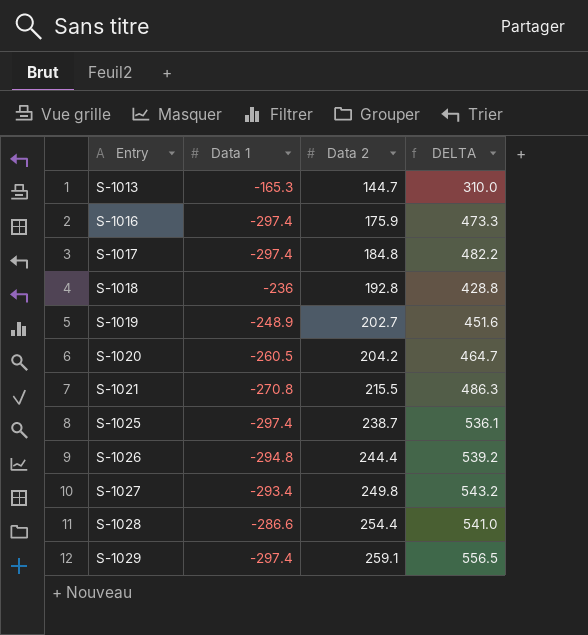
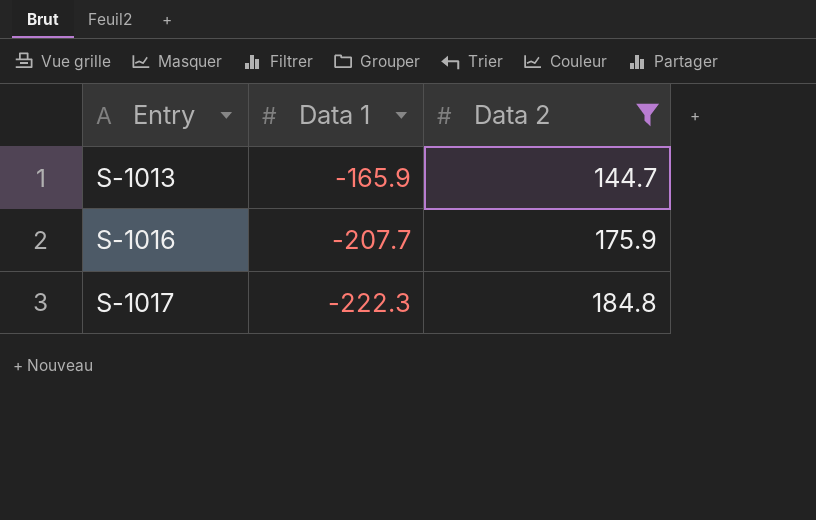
filter: none -> Data 2 <= 184.8
column DELTA | formula: [Data 2] - [Data 1] -> none
S-1013 | Data 1: -165.3 -> -165.9
S-1016 | Data 1: -297.4 -> -207.7
S-1017 | Data 1: -297.4 -> -222.3

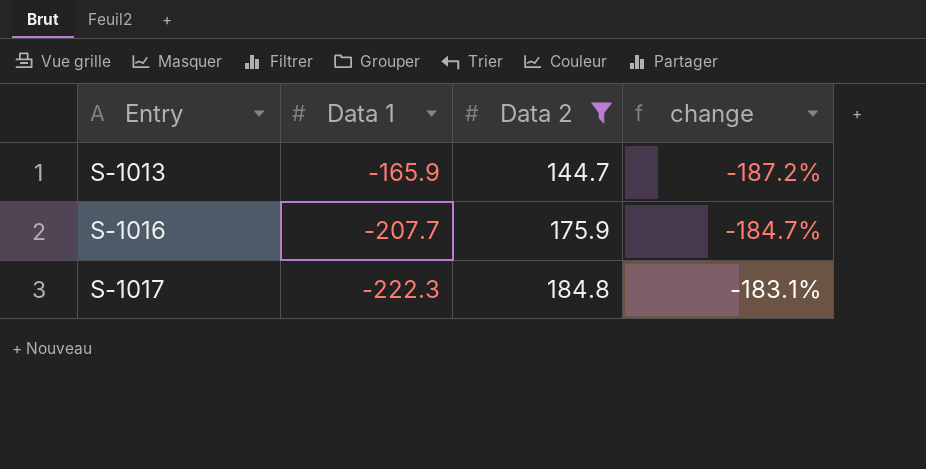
column change | formula: none -> ([Data 2] - [Data 1]) / [Data 1]

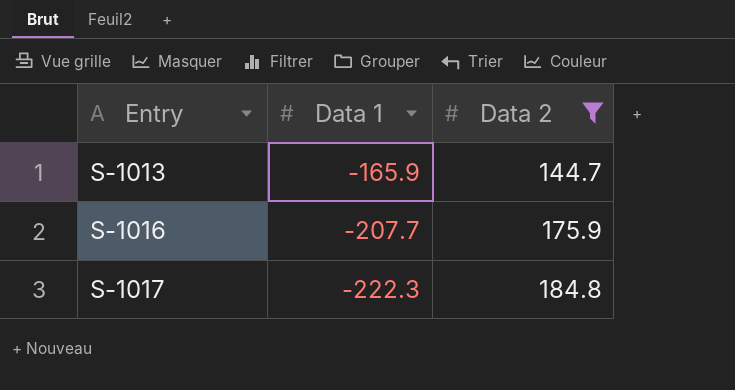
column change | formula: ([Data 2] - [Data 1]) / [Data 1] -> none

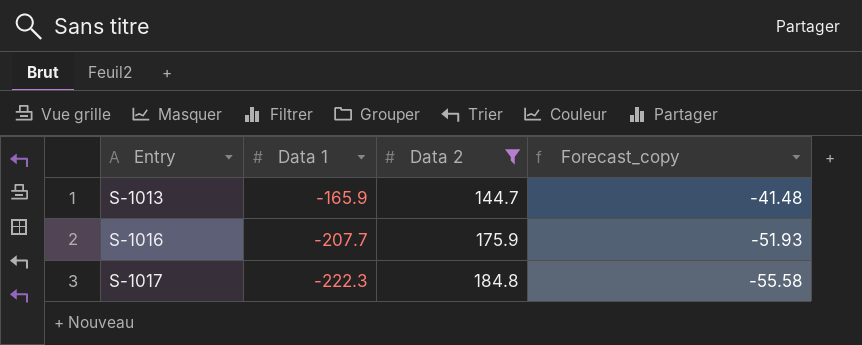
column Forecast_copy | formula: none -> [Data 1] * 0.25

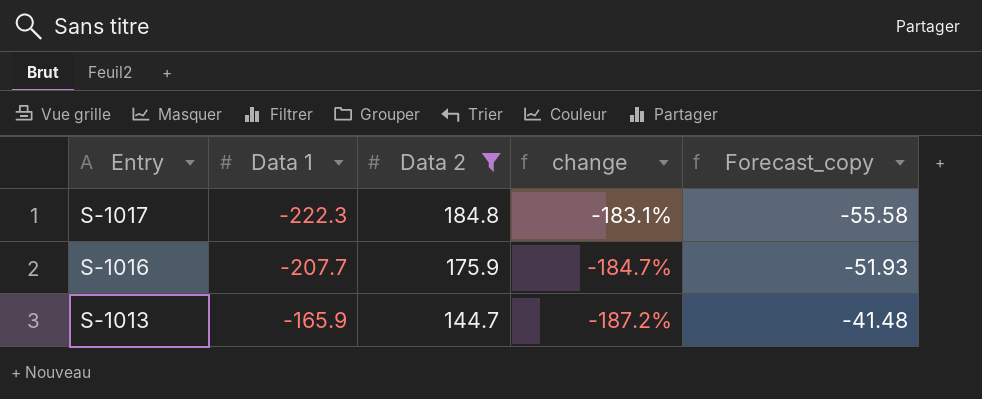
row order: Entry ascending -> Entry descending
column change | formula: none -> ([Data 2] - [Data 1]) / [Data 1]

